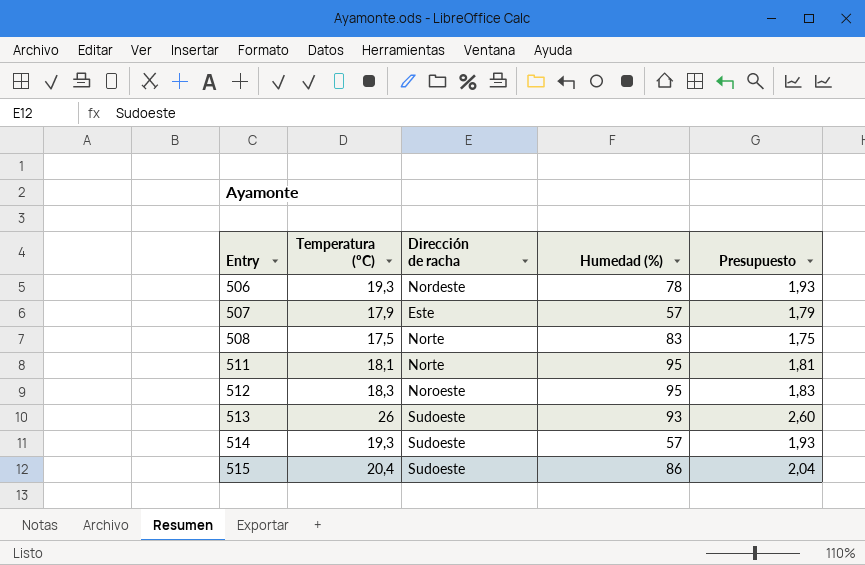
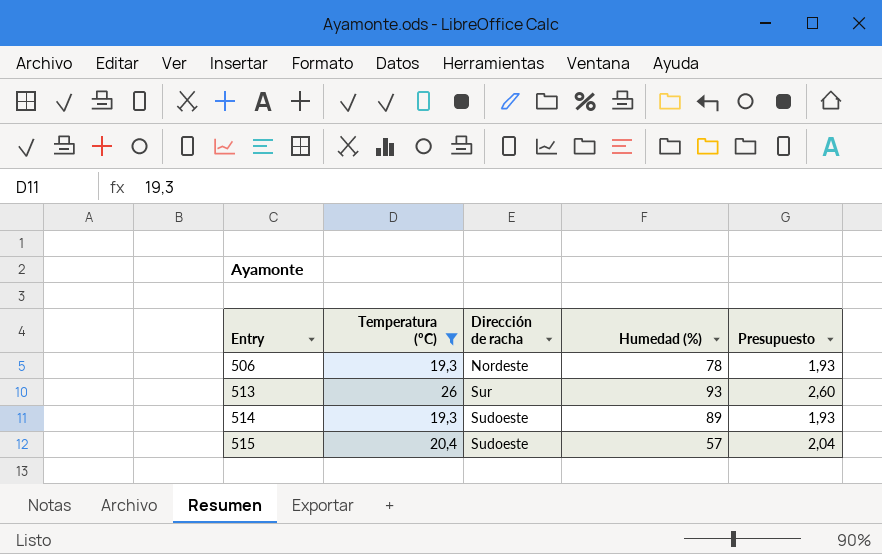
filter: none -> Temperatura (ºC) >= 19,3
513 | Dirección de racha: Sudoeste -> Sur
514 | Humedad (%): 57 -> 89
515 | Humedad (%): 86 -> 57

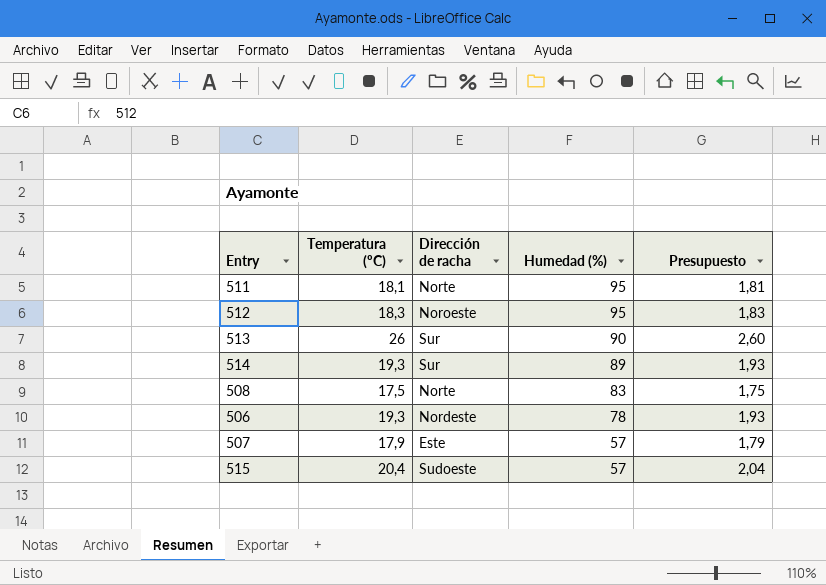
filter: Temperatura (ºC) >= 19,3 -> none
row order: Entry ascending -> Humedad (%) descending
513 | Humedad (%): 93 -> 90
514 | Dirección de racha: Sudoeste -> Sur

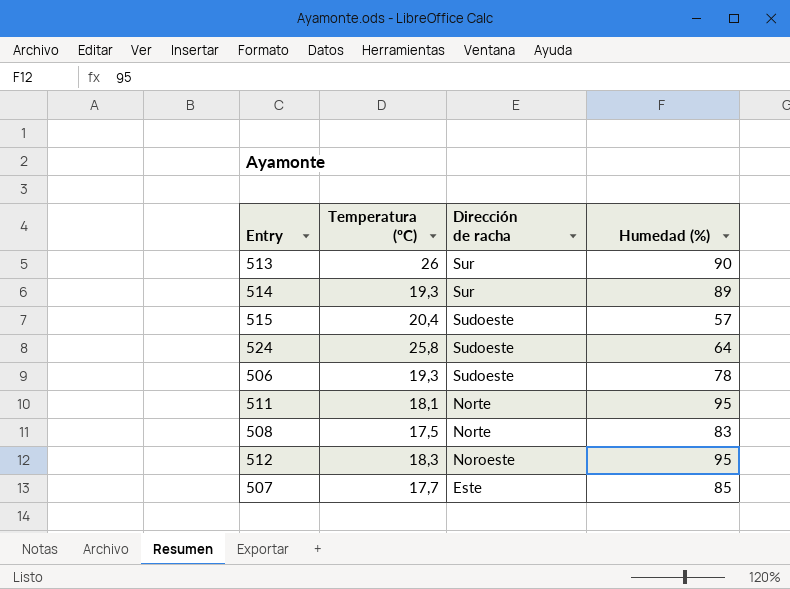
row order: Humedad (%) descending -> Dirección de racha descending
column Presupuesto | formula: [Temperatura (ºC)] * 0,1 -> none
row 524: none -> 25,8 | Sudoeste | 64
506 | Dirección de racha: Nordeste -> Sudoeste
507 | Temperatura (ºC): 17,9 -> 17,7
507 | Humedad (%): 57 -> 85

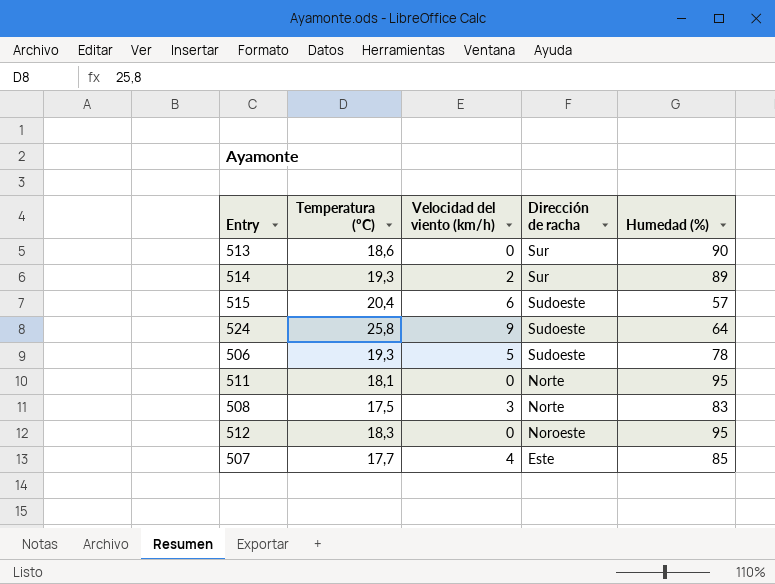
column Velocidad del viento (km/h) | position: none -> 3
513 | Temperatura (ºC): 26 -> 18,6

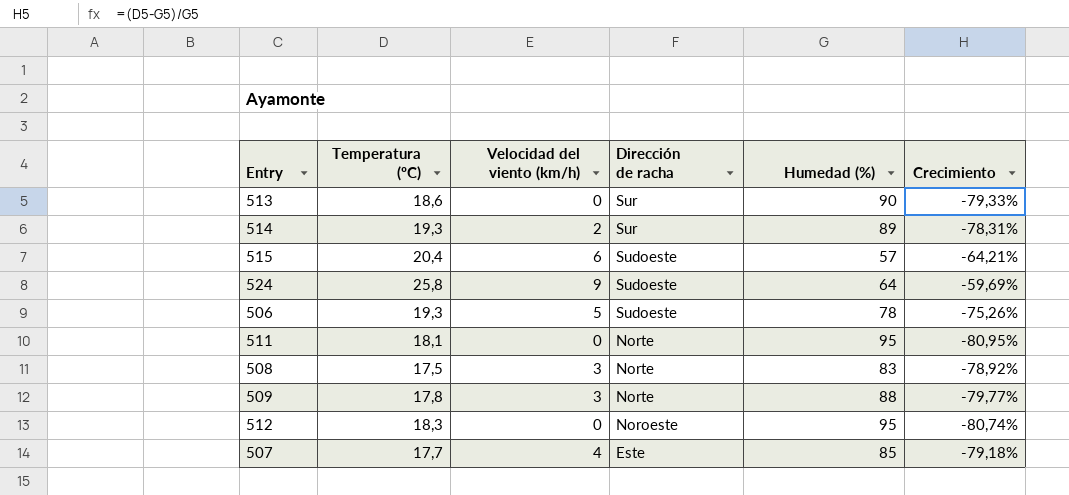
column Crecimiento | formula: none -> ([Temperatura (ºC)] - [Humedad (%)]) / [Humedad (%)]
row 509: none -> 17,8 | 3 | Norte | 88 | -79,77%

